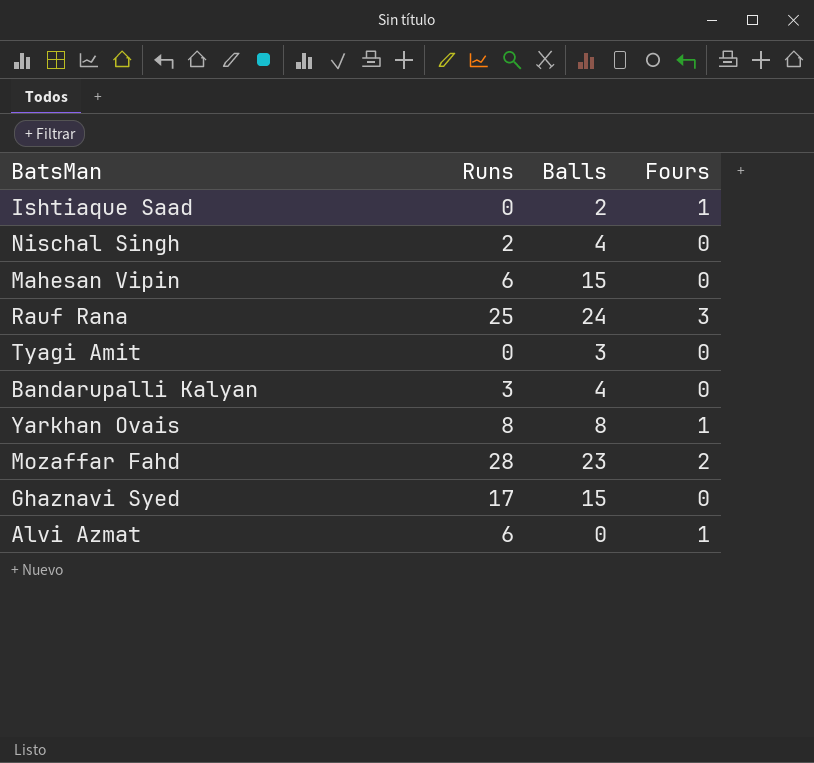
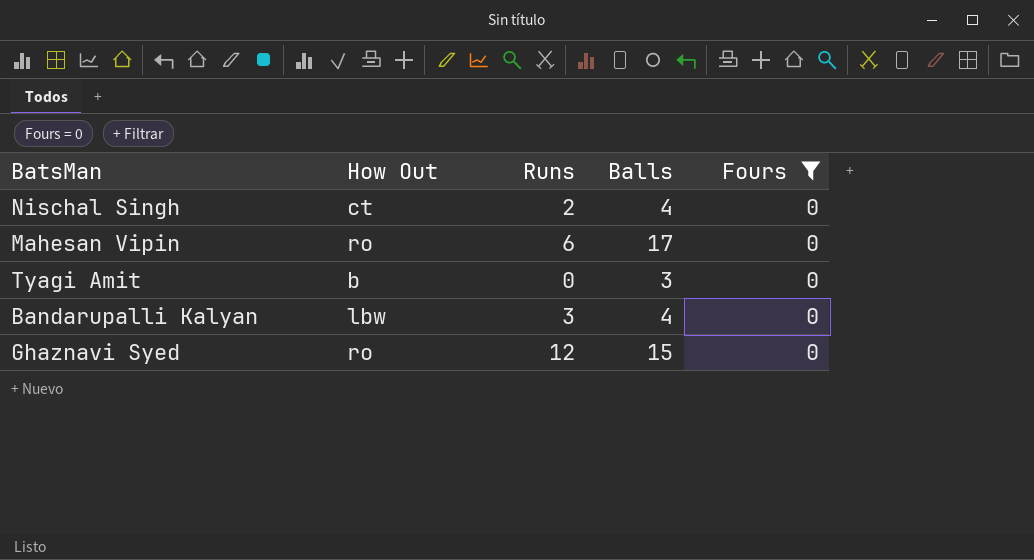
filter: none -> Fours = 0
column How Out | position: none -> 2
Mahesan Vipin | Balls: 15 -> 17
Ghaznavi Syed | Runs: 17 -> 12

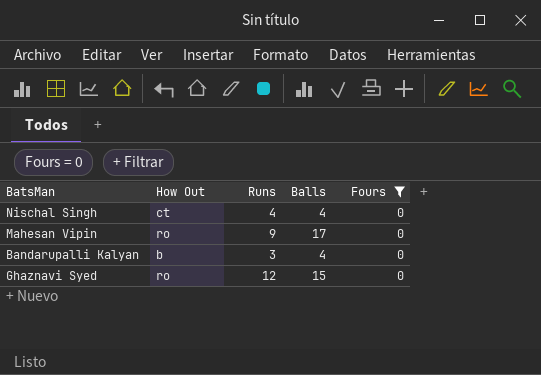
row Tyagi Amit: b | 0 | 3 | 0 -> none
Nischal Singh | Runs: 2 -> 4
Mahesan Vipin | Runs: 6 -> 9
Bandarupalli Kalyan | How Out: lbw -> b

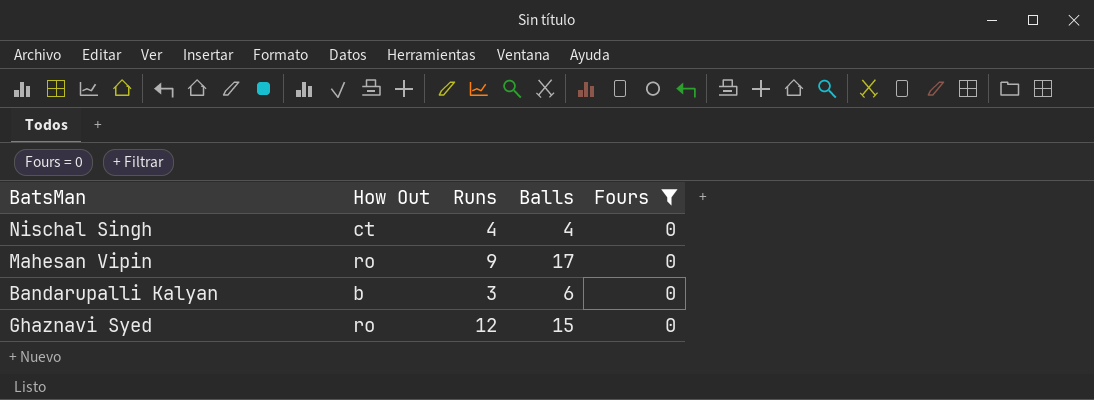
Bandarupalli Kalyan | Balls: 4 -> 6

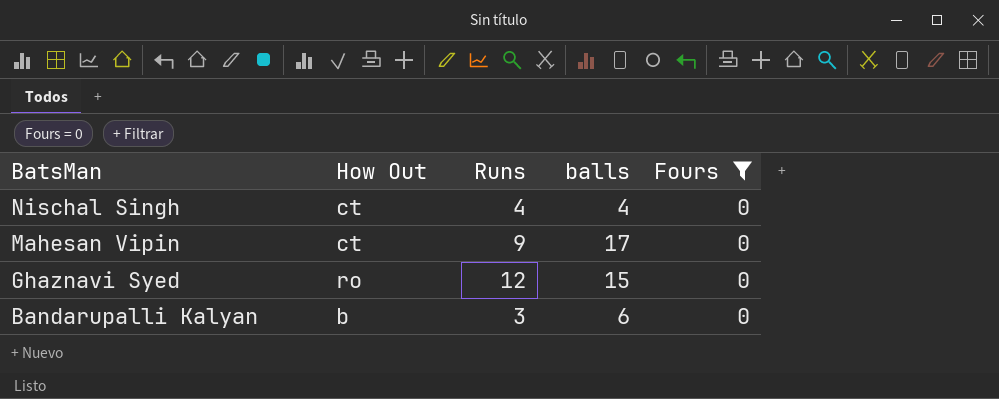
row order: none -> BatsMan descending
column name: Balls -> balls
Mahesan Vipin | How Out: ro -> ct

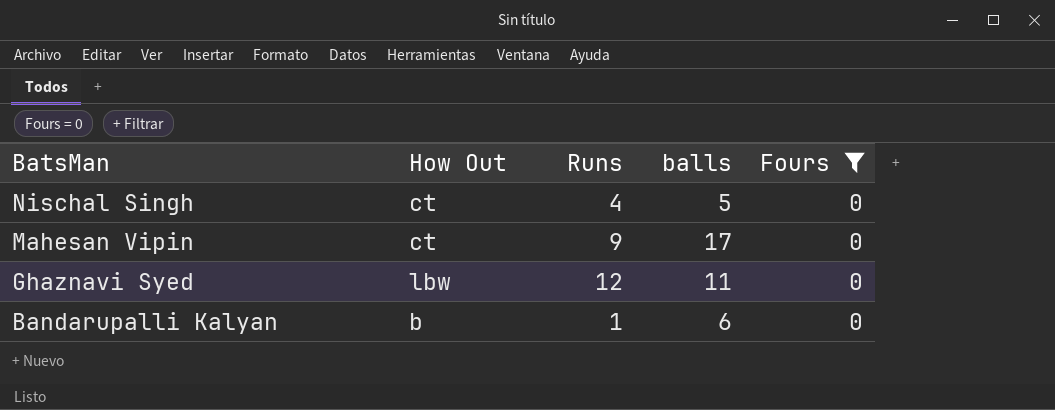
Nischal Singh | balls: 4 -> 5
Ghaznavi Syed | How Out: ro -> lbw
Ghaznavi Syed | balls: 15 -> 11
Bandarupalli Kalyan | Runs: 3 -> 1

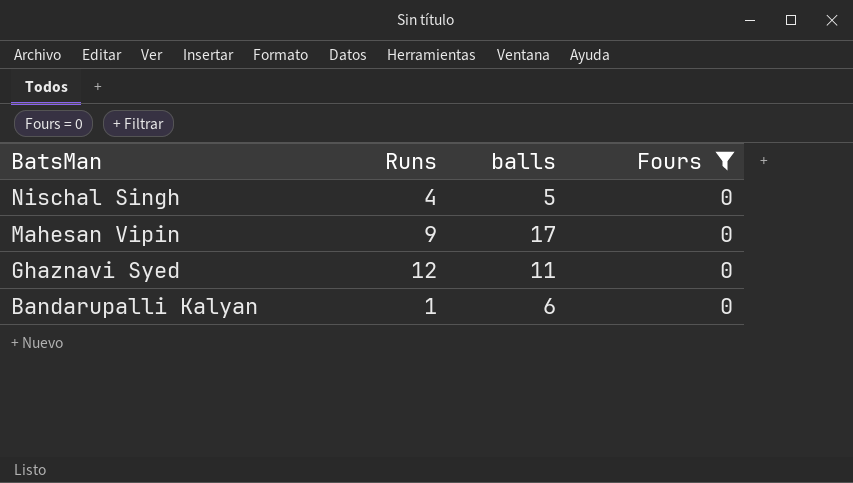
column How Out | position: 2 -> none

